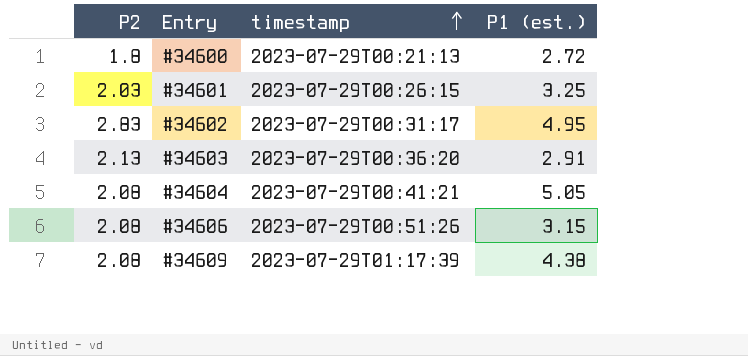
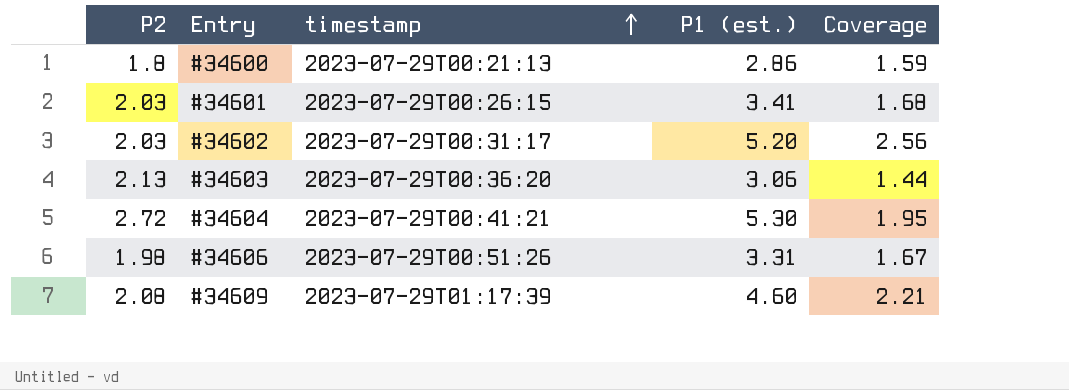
column Coverage | formula: none -> [P1 (est.)] / [P2]
#34600 | P1 (est.): 2.72 -> 2.86
#34601 | P1 (est.): 3.25 -> 3.41
#34602 | P2: 2.83 -> 2.03
#34602 | P1 (est.): 4.95 -> 5.20
#34603 | P1 (est.): 2.91 -> 3.06
#34604 | P2: 2.08 -> 2.72
#34604 | P1 (est.): 5.05 -> 5.30
#34606 | P2: 2.08 -> 1.98
#34606 | P1 (est.): 3.15 -> 3.31
#34609 | P1 (est.): 4.38 -> 4.60

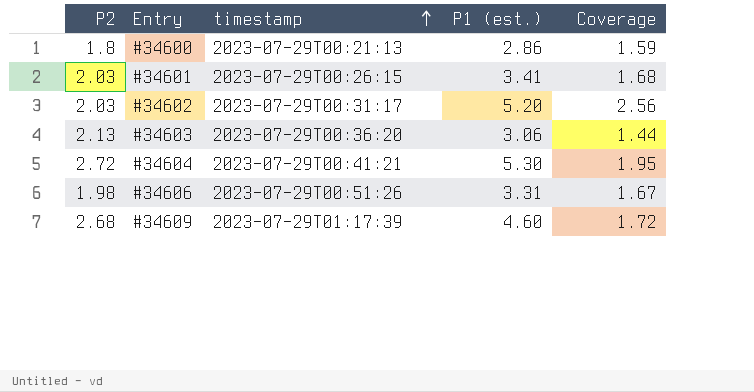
#34609 | P2: 2.08 -> 2.68
#34609 | Coverage: 2.21 -> 1.72

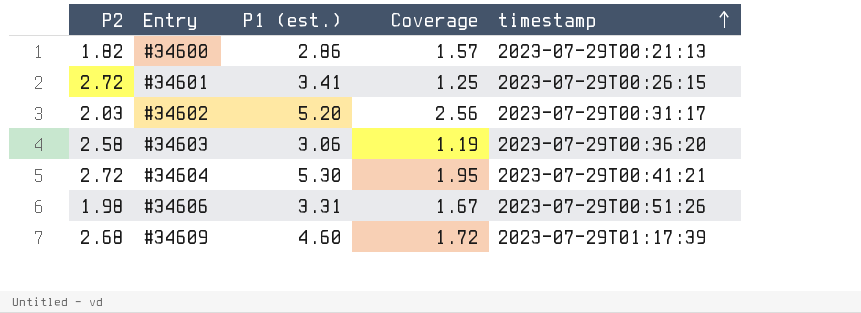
column timestamp | position: 3 -> 5
#34600 | P2: 1.8 -> 1.82
#34600 | Coverage: 1.59 -> 1.57
#34601 | P2: 2.03 -> 2.72
#34601 | Coverage: 1.68 -> 1.25
#34603 | P2: 2.13 -> 2.58
#34603 | Coverage: 1.44 -> 1.19

